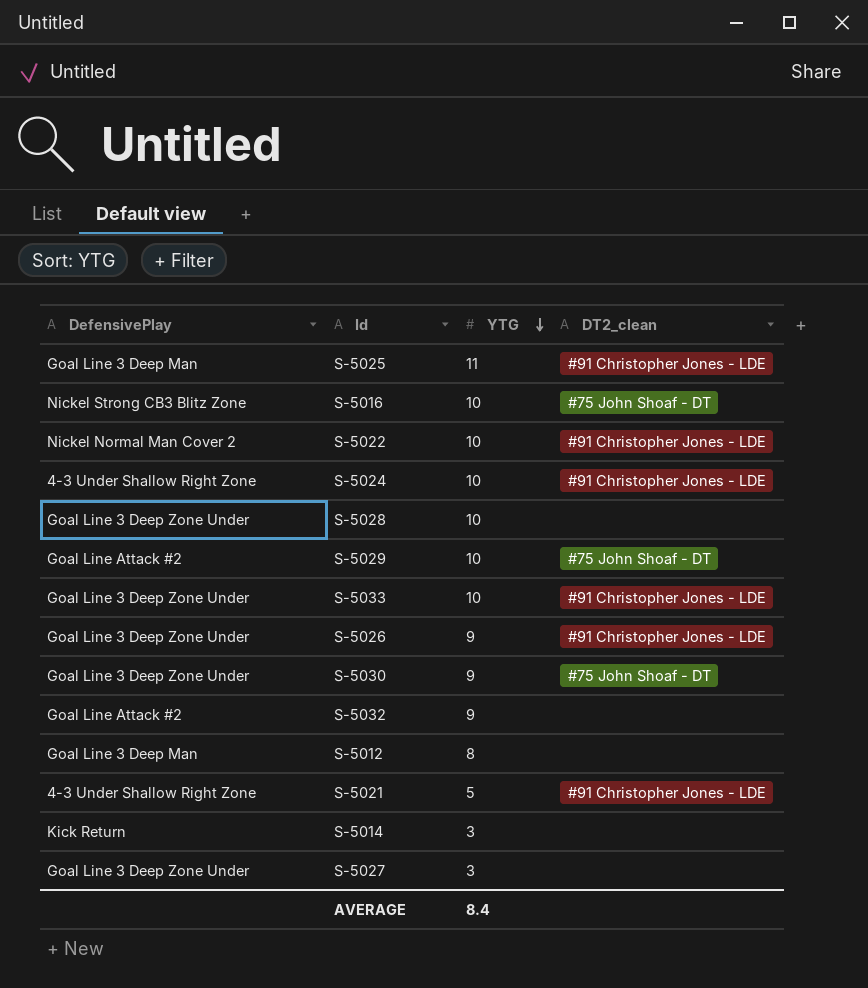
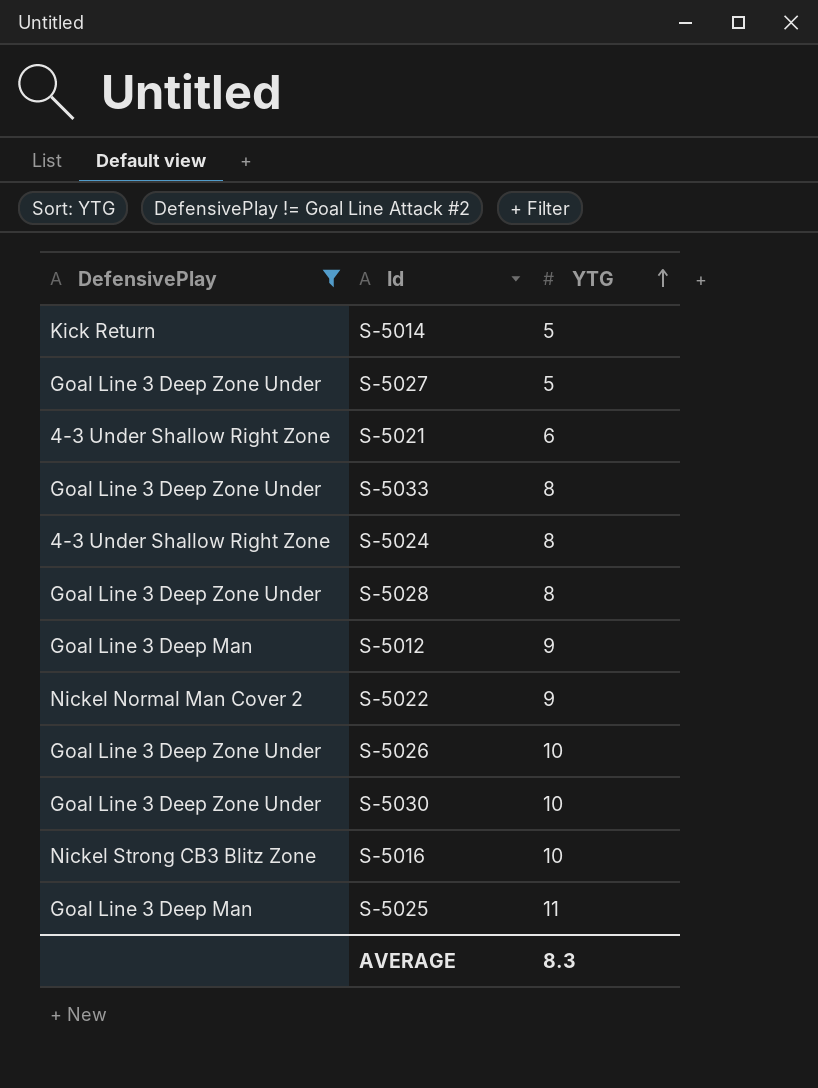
filter: none -> DefensivePlay != Goal Line Attack #2
row order: YTG descending -> YTG ascending
column DT2_clean | position: 4 -> none
S-5014 | YTG: 3 -> 5
S-5027 | YTG: 3 -> 5
S-5021 | YTG: 5 -> 6
S-5033 | YTG: 10 -> 8
S-5024 | YTG: 10 -> 8
S-5028 | YTG: 10 -> 8
S-5012 | YTG: 8 -> 9
S-5022 | YTG: 10 -> 9
S-5026 | YTG: 9 -> 10
S-5030 | YTG: 9 -> 10
AVERAGE | YTG: 8.4 -> 8.3

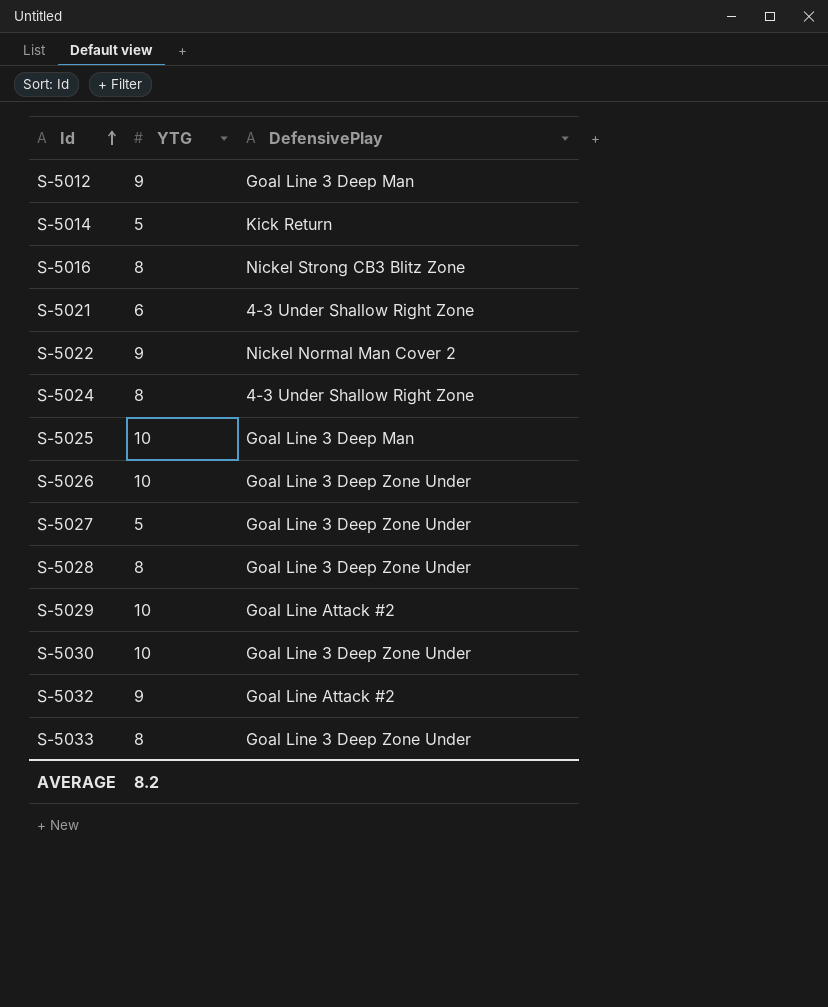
filter: DefensivePlay != Goal Line Attack #2 -> none
row order: YTG ascending -> Id ascending
column DefensivePlay | position: 1 -> 3
S-5016 | YTG: 10 -> 8
S-5025 | YTG: 11 -> 10
AVERAGE | YTG: 8.3 -> 8.2

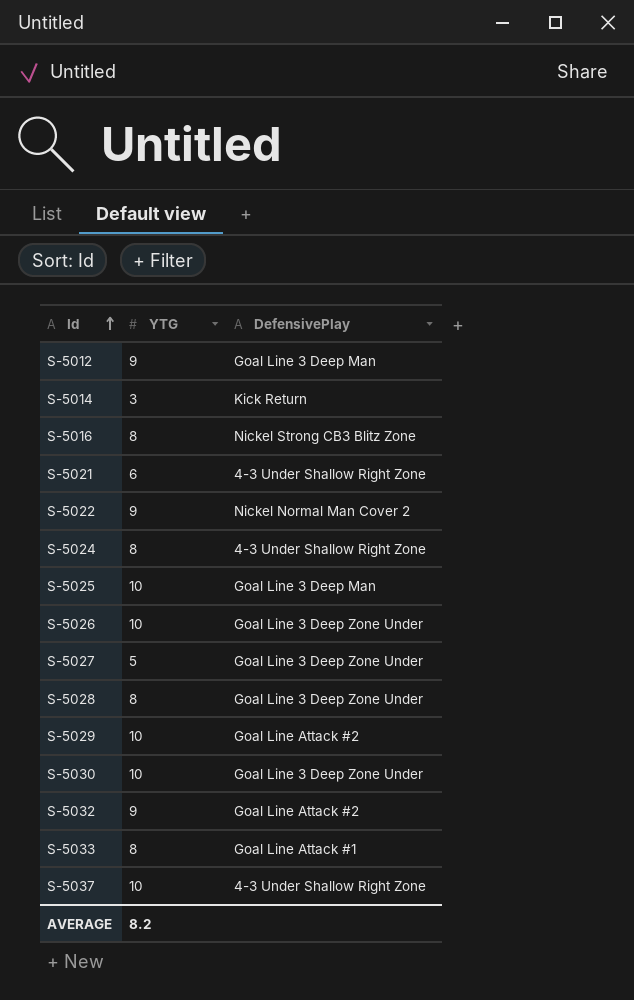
S-5014 | YTG: 5 -> 3
S-5033 | DefensivePlay: Goal Line 3 Deep Zone Under -> Goal Line Attack #1
row S-5037: none -> 10 | 4-3 Under Shallow Right Zone

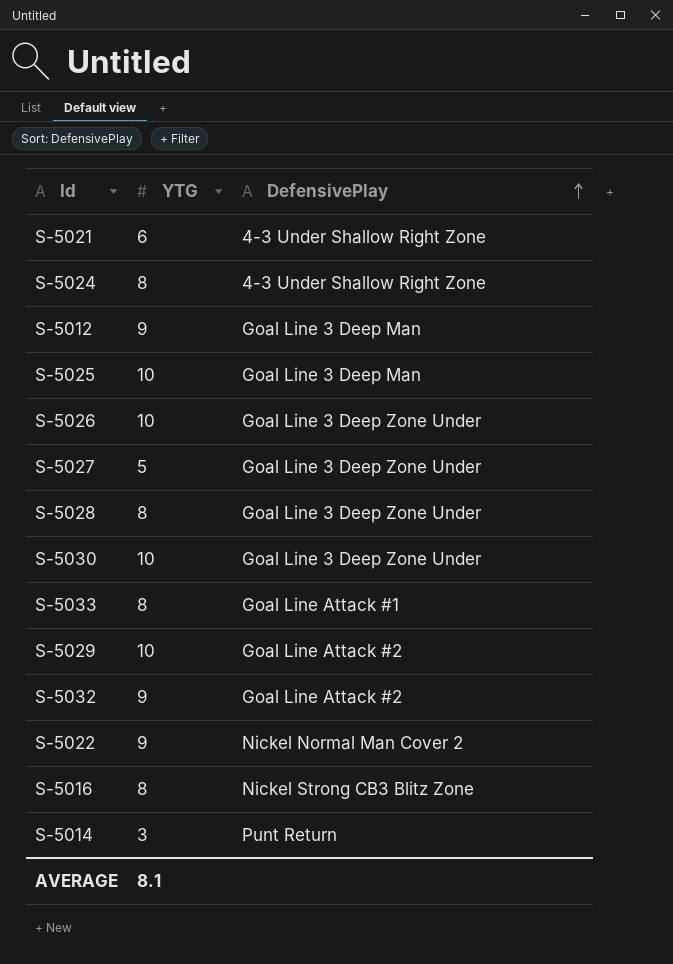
row order: Id ascending -> DefensivePlay ascending
row S-5037: 10 | 4-3 Under Shallow Right Zone -> none
S-5014 | DefensivePlay: Kick Return -> Punt Return
AVERAGE | YTG: 8.2 -> 8.1

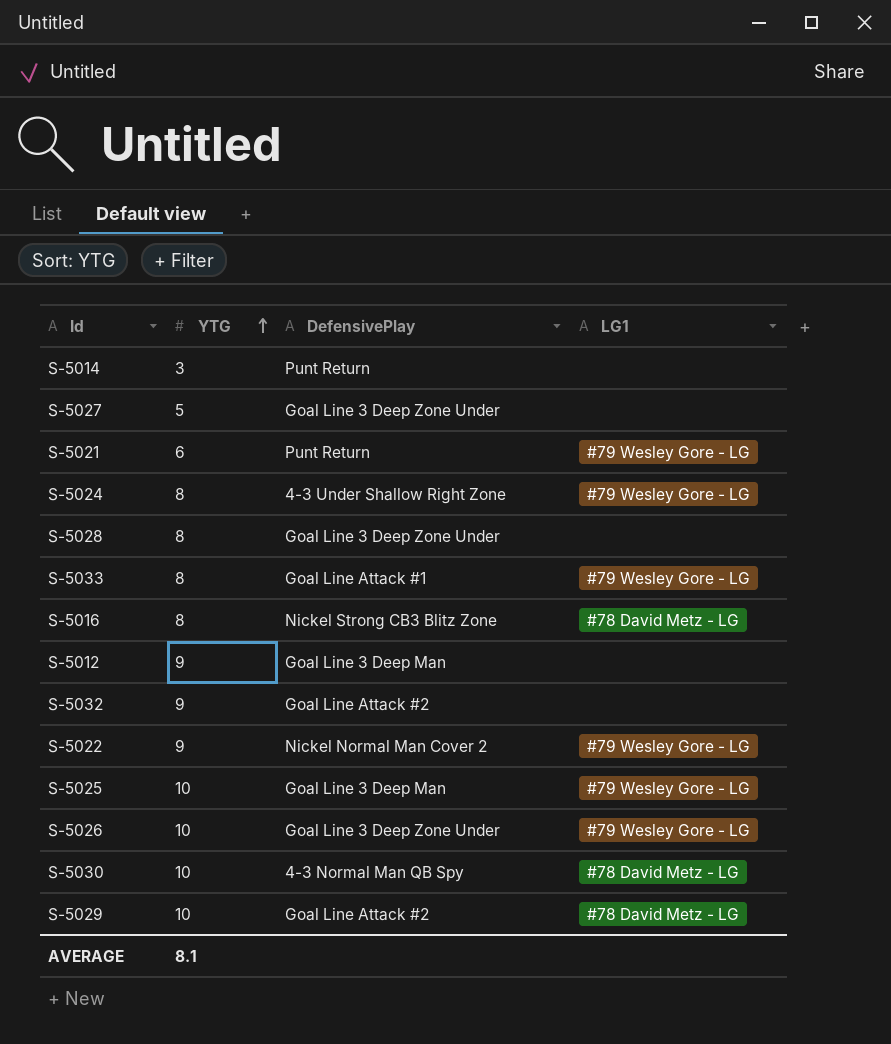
row order: DefensivePlay ascending -> YTG ascending
column LG1 | position: none -> 4
S-5021 | DefensivePlay: 4-3 Under Shallow Right Zone -> Punt Return
S-5030 | DefensivePlay: Goal Line 3 Deep Zone Under -> 4-3 Normal Man QB Spy

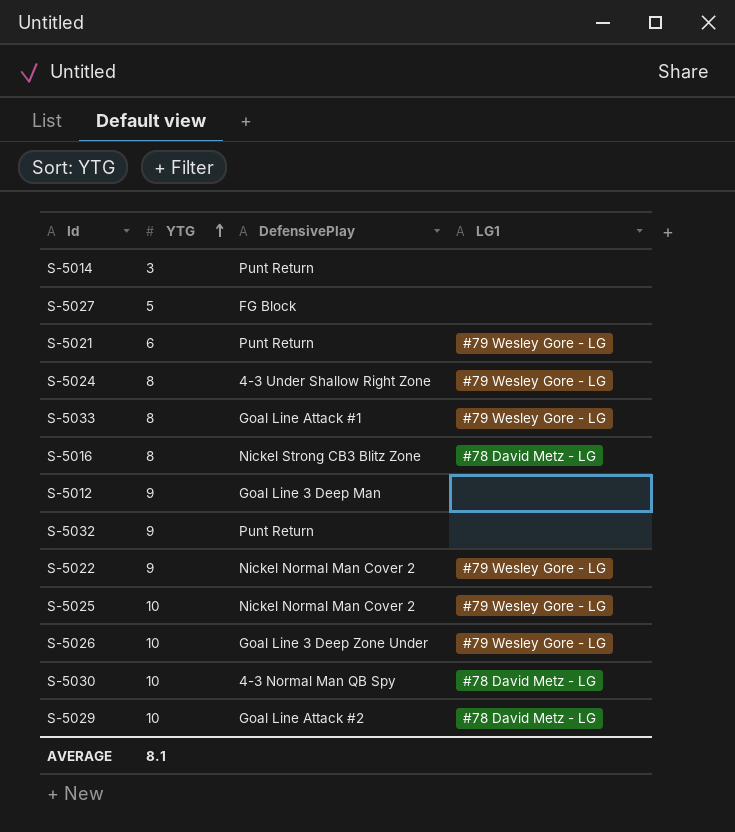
row S-5028: 8 | Goal Line 3 Deep Zone Under | none -> none
S-5027 | DefensivePlay: Goal Line 3 Deep Zone Under -> FG Block
S-5032 | DefensivePlay: Goal Line Attack #2 -> Punt Return
S-5025 | DefensivePlay: Goal Line 3 Deep Man -> Nickel Normal Man Cover 2

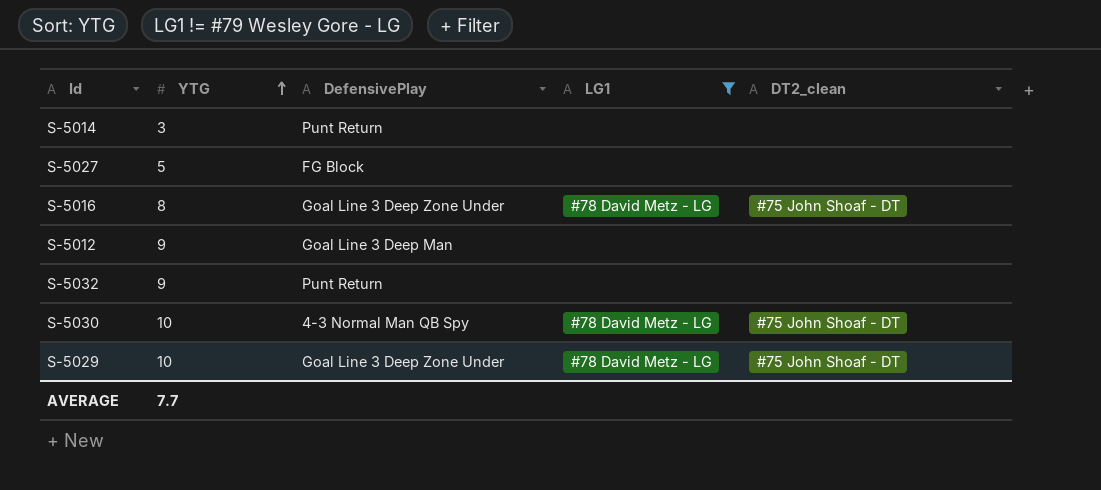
filter: none -> LG1 != #79 Wesley Gore - LG
column DT2_clean | position: none -> 5
S-5016 | DefensivePlay: Nickel Strong CB3 Blitz Zone -> Goal Line 3 Deep Zone Under
S-5029 | DefensivePlay: Goal Line Attack #2 -> Goal Line 3 Deep Zone Under
AVERAGE | YTG: 8.1 -> 7.7

